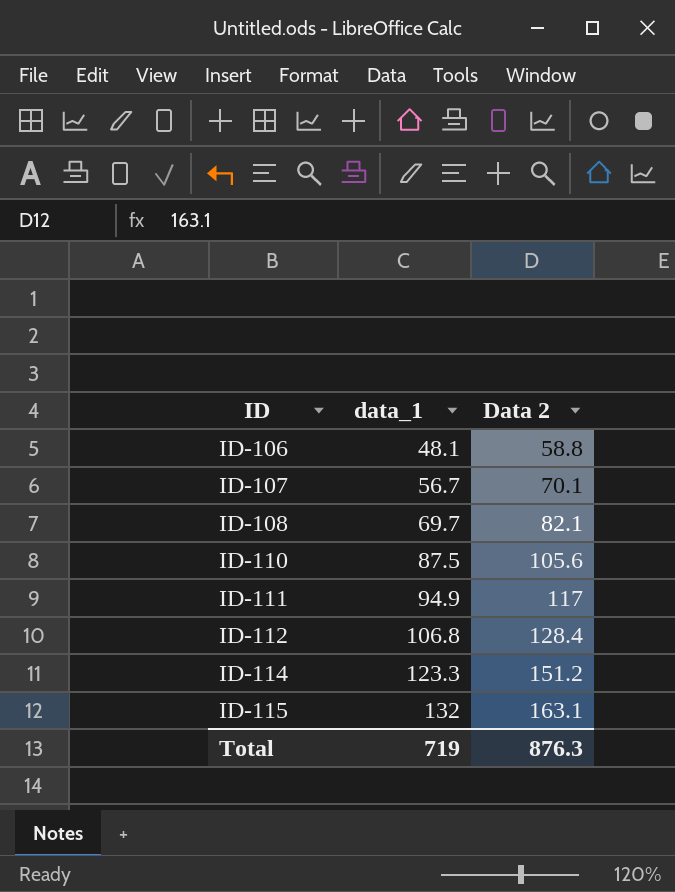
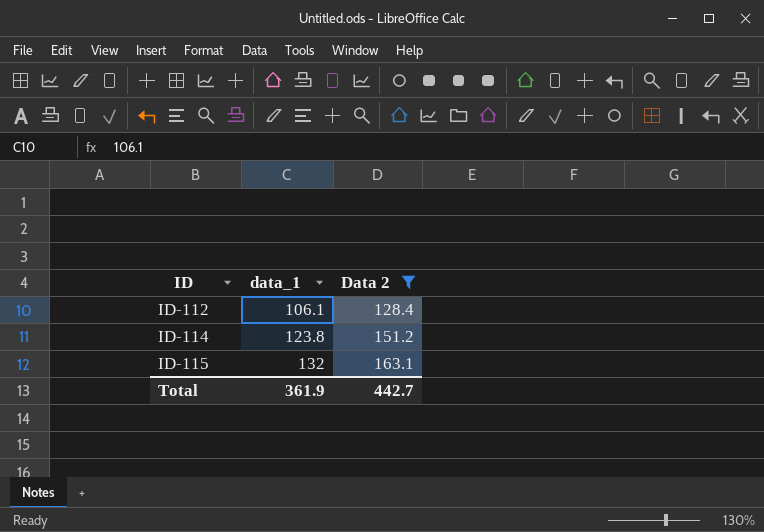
filter: none -> Data 2 >= 128.4
ID-112 | data_1: 106.8 -> 106.1
ID-114 | data_1: 123.3 -> 123.8
Total | data_1: 719 -> 361.9
Total | Data 2: 876.3 -> 442.7

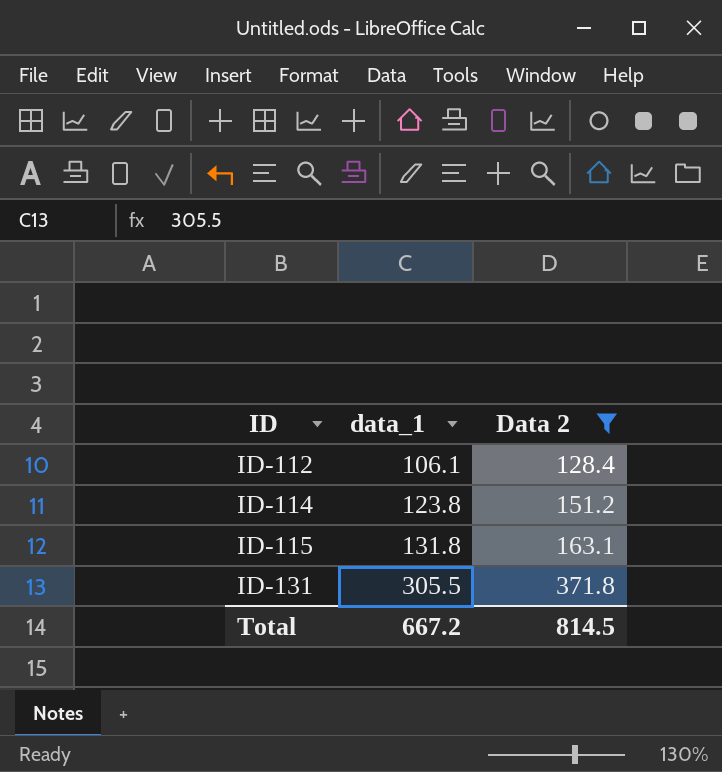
ID-115 | data_1: 132 -> 131.8
row ID-131: none -> 305.5 | 371.8
Total | data_1: 361.9 -> 667.2
Total | Data 2: 442.7 -> 814.5

